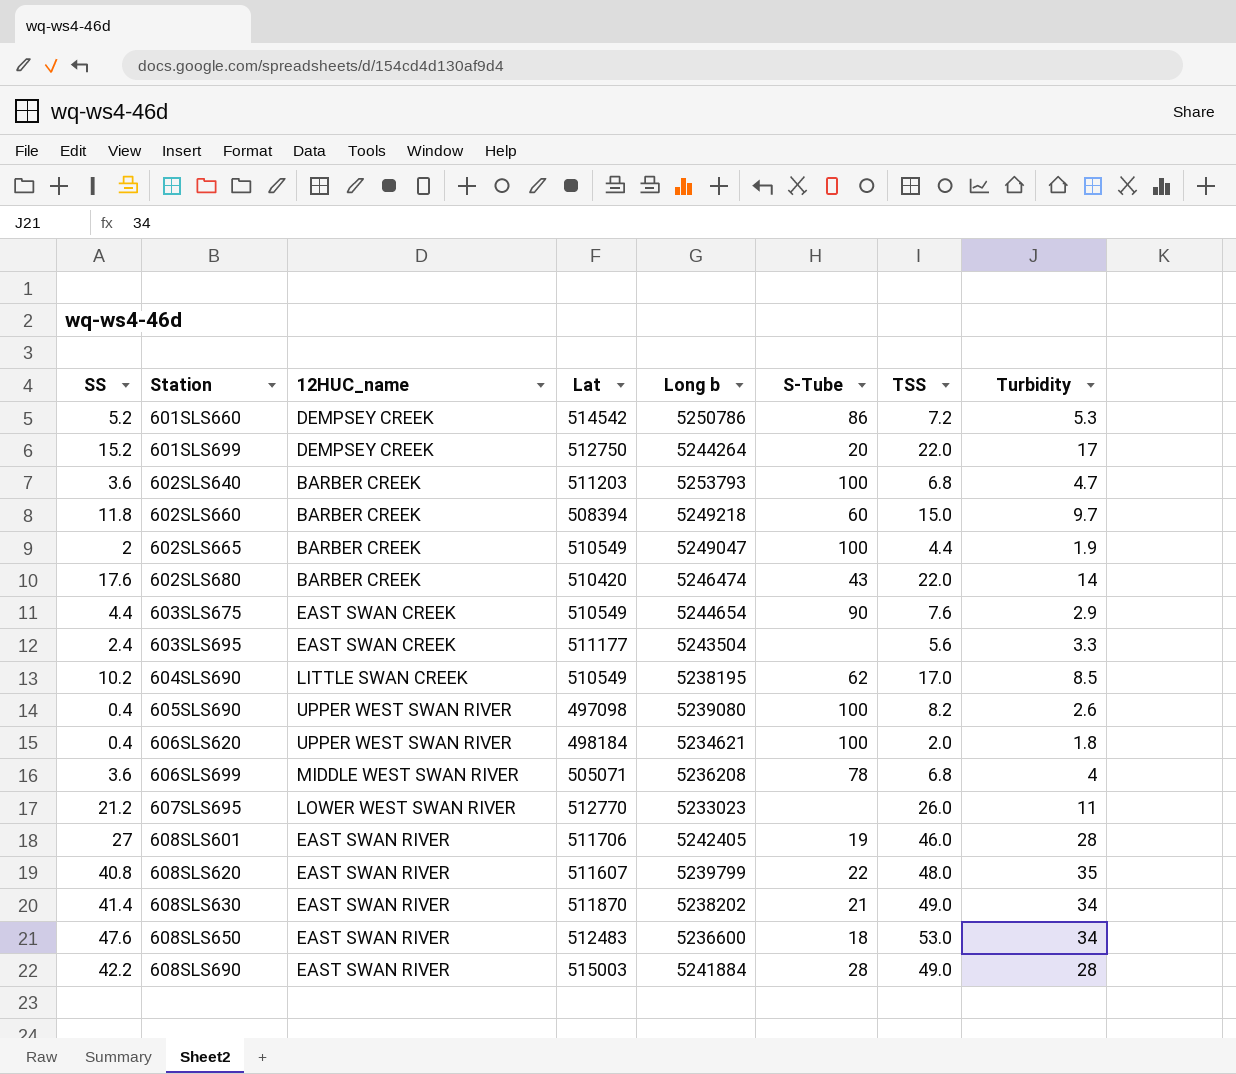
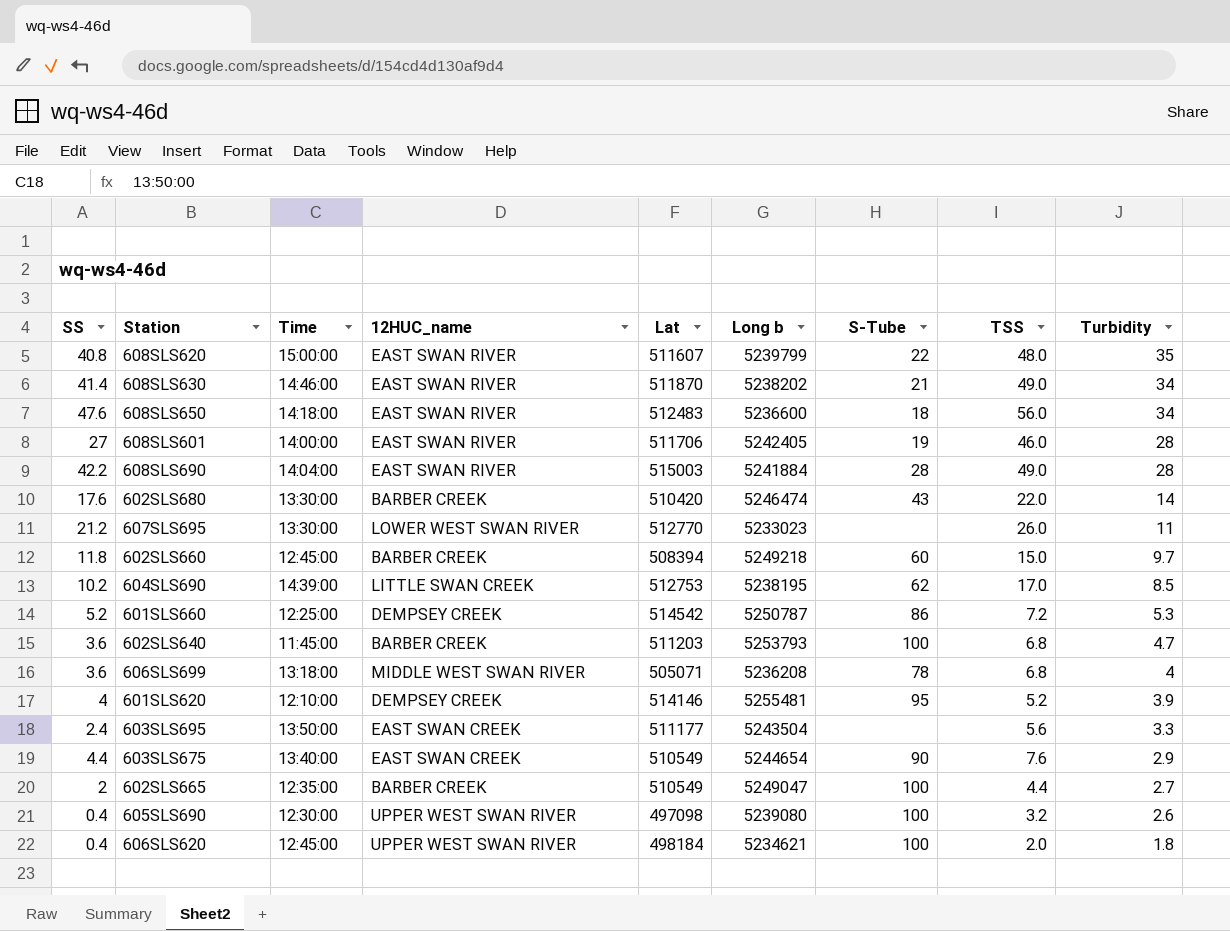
row order: Station ascending -> Turbidity descending
column Time | position: none -> 3
row 601SLS699: 15.2 | DEMPSEY CREEK | 512750 | 5244264 | 20 | 22.0 | 17 -> none
608SLS650 | TSS: 53.0 -> 56.0
604SLS690 | Lat: 510549 -> 512753
601SLS660 | Long b: 5250786 -> 5250787
row 601SLS620: none -> 4 | 12:10:00 | DEMPSEY CREEK | 514146 | 5255481 | 95 | 5.2 | 3.9
602SLS665 | Turbidity: 1.9 -> 2.7
605SLS690 | TSS: 8.2 -> 3.2

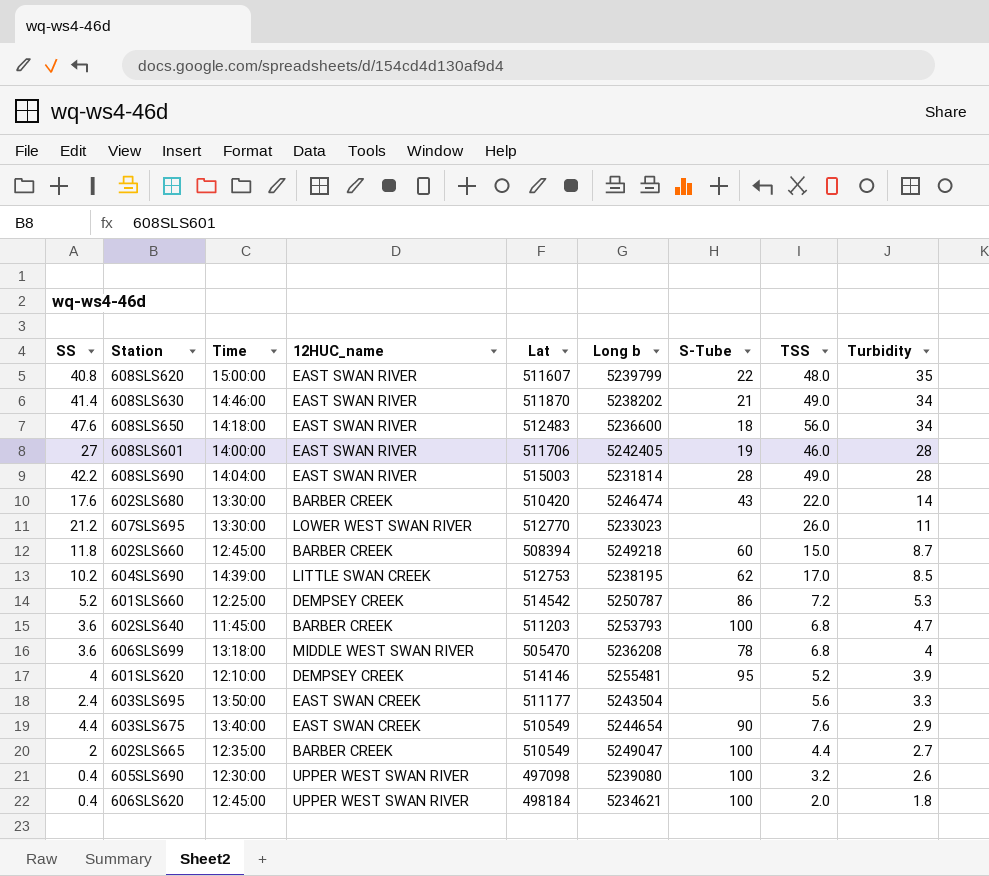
608SLS690 | Long b: 5241884 -> 5231814
602SLS660 | Turbidity: 9.7 -> 8.7
606SLS699 | Lat: 505071 -> 505470

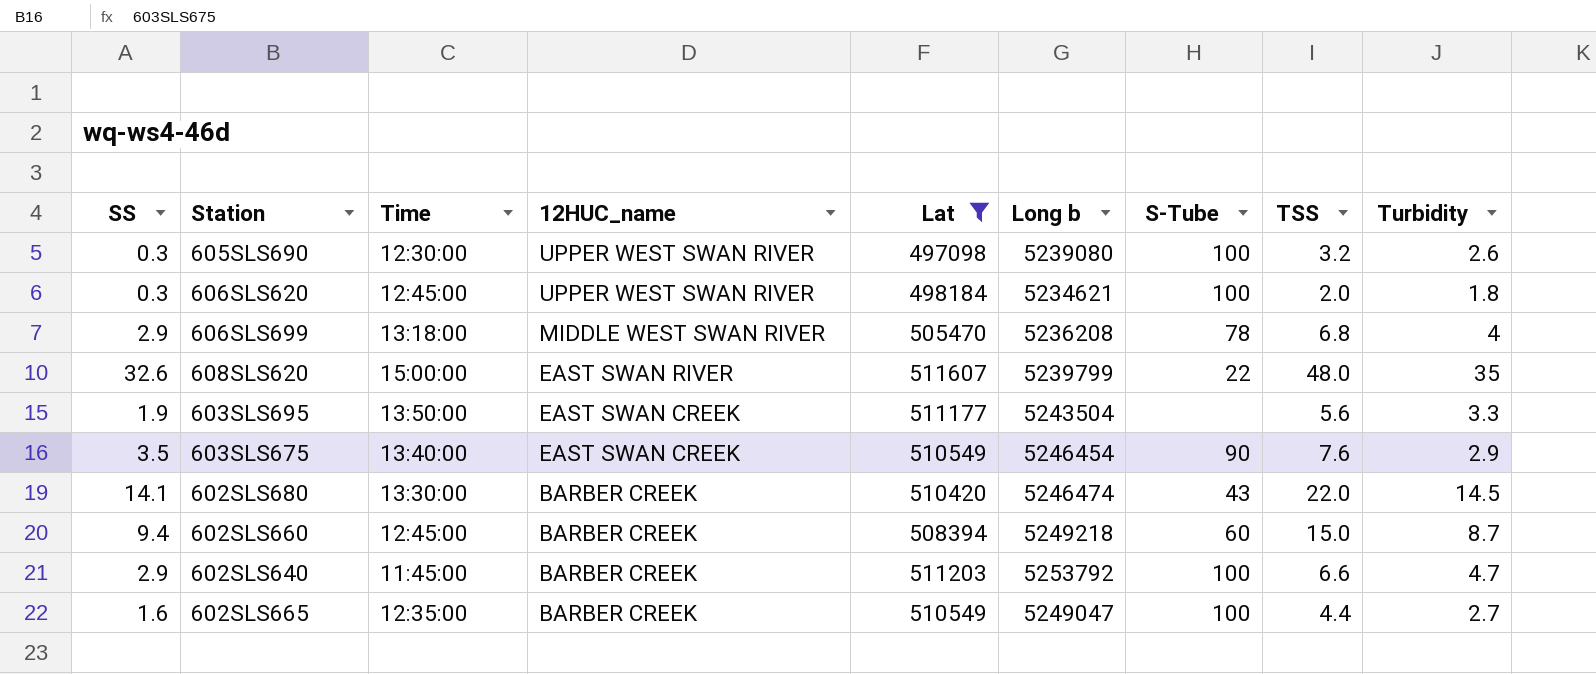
filter: none -> Lat <= 511607
row order: Turbidity descending -> 12HUC_name descending
605SLS690 | SS: 0.4 -> 0.3
606SLS620 | SS: 0.4 -> 0.3
606SLS699 | SS: 3.6 -> 2.9
608SLS620 | SS: 40.8 -> 32.6
603SLS695 | SS: 2.4 -> 1.9
603SLS675 | SS: 4.4 -> 3.5
603SLS675 | Long b: 5244654 -> 5246454
602SLS680 | SS: 17.6 -> 14.1
602SLS680 | Turbidity: 14 -> 14.5
602SLS660 | SS: 11.8 -> 9.4
602SLS640 | SS: 3.6 -> 2.9
602SLS640 | Long b: 5253793 -> 5253792
602SLS640 | TSS: 6.8 -> 6.6
602SLS665 | SS: 2 -> 1.6

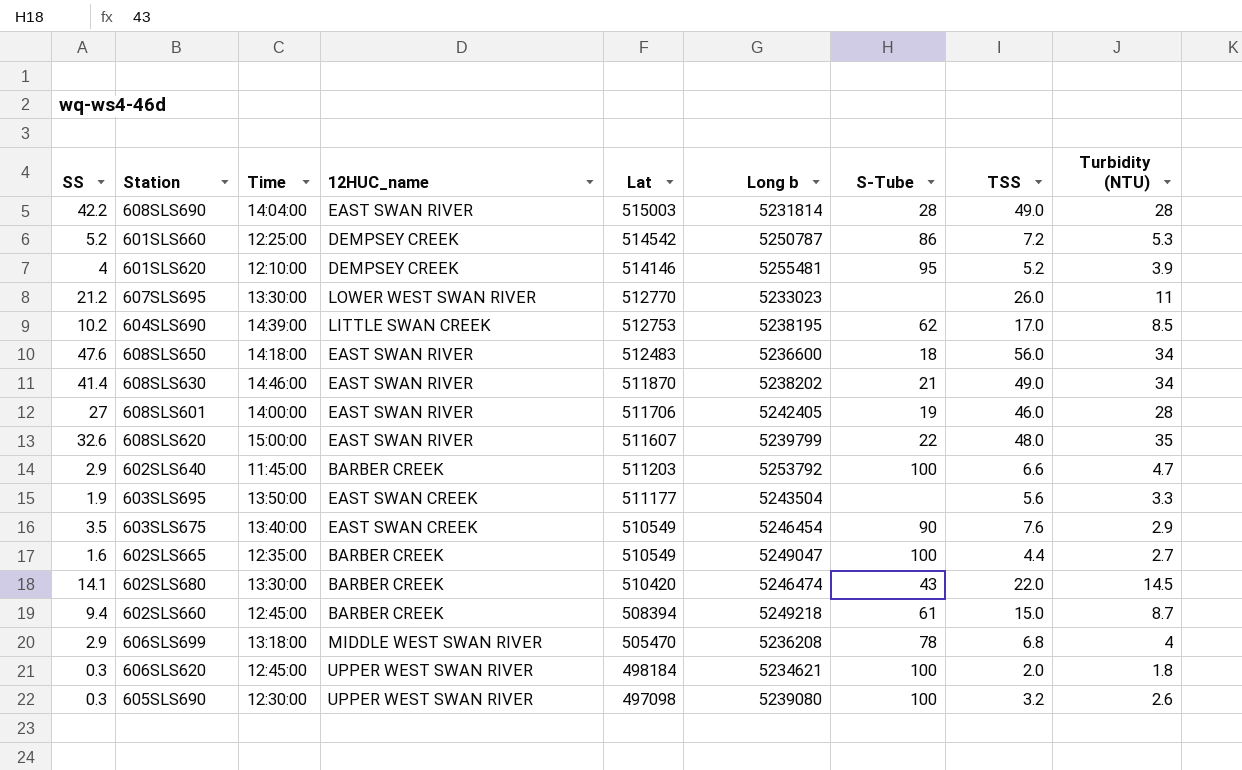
filter: Lat <= 511607 -> none
row order: 12HUC_name descending -> Lat descending
column name: Turbidity -> Turbidity (NTU)
602SLS660 | S-Tube: 60 -> 61

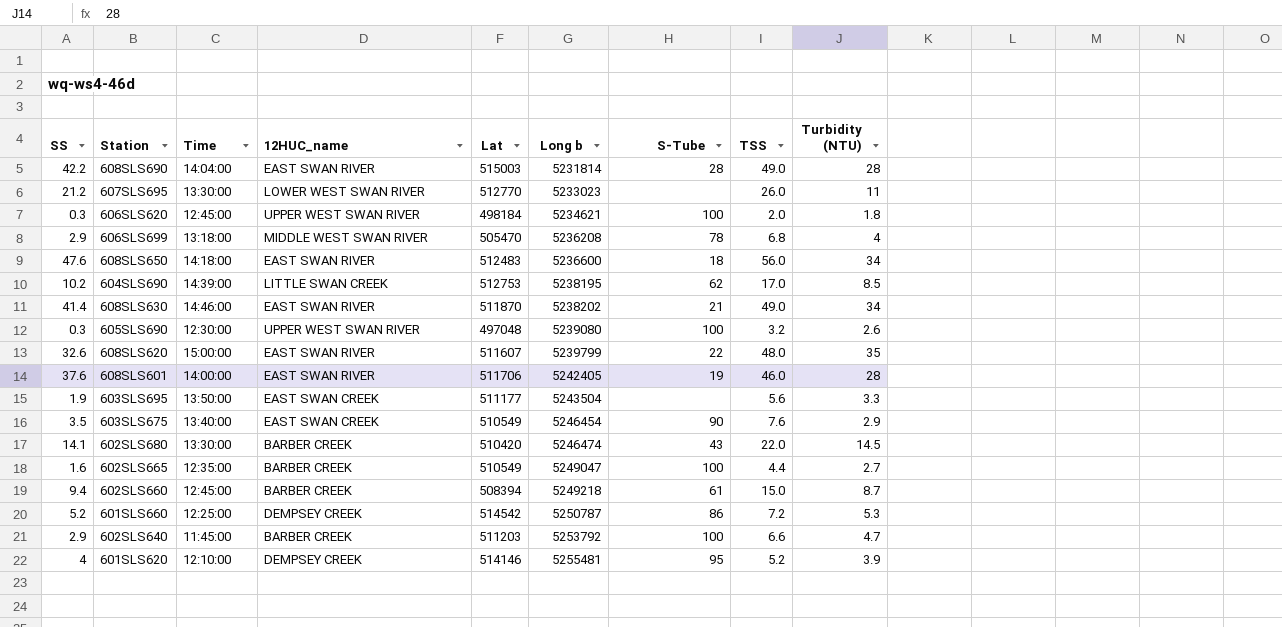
row order: Lat descending -> Long b ascending
605SLS690 | Lat: 497098 -> 497048
608SLS601 | SS: 27 -> 37.6

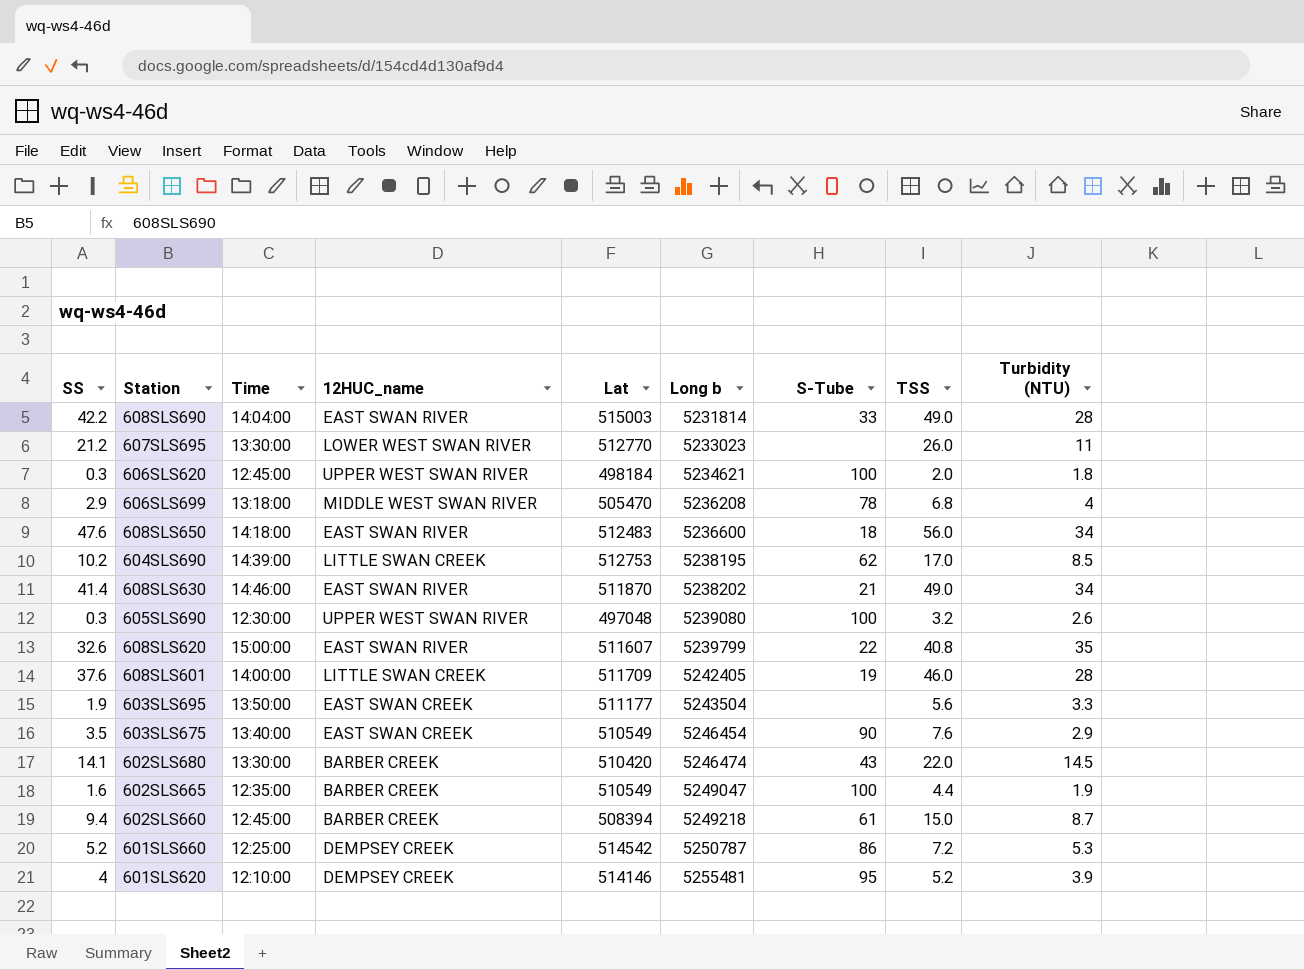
row 602SLS640: 2.9 | 11:45:00 | BARBER CREEK | 511203 | 5253792 | 100 | 6.6 | 4.7 -> none
608SLS690 | S-Tube: 28 -> 33
608SLS620 | TSS: 48.0 -> 40.8
608SLS601 | 12HUC_name: EAST SWAN RIVER -> LITTLE SWAN CREEK
608SLS601 | Lat: 511706 -> 511709
602SLS665 | Turbidity (NTU): 2.7 -> 1.9

